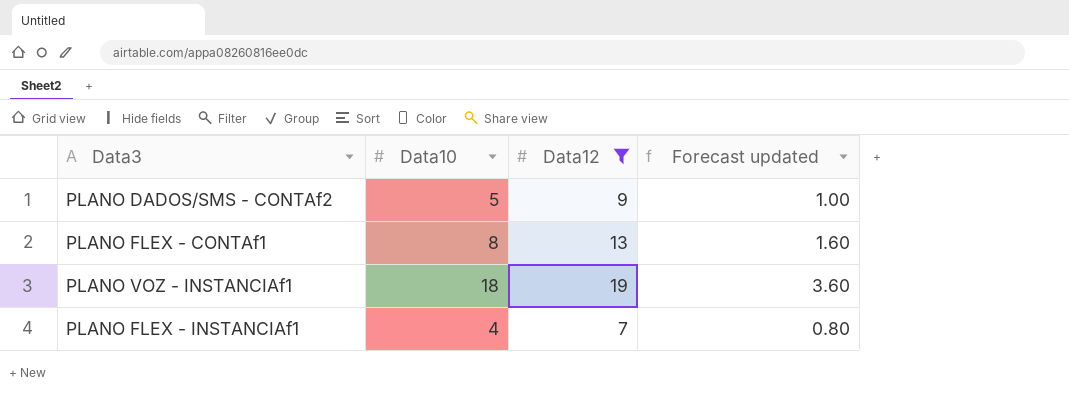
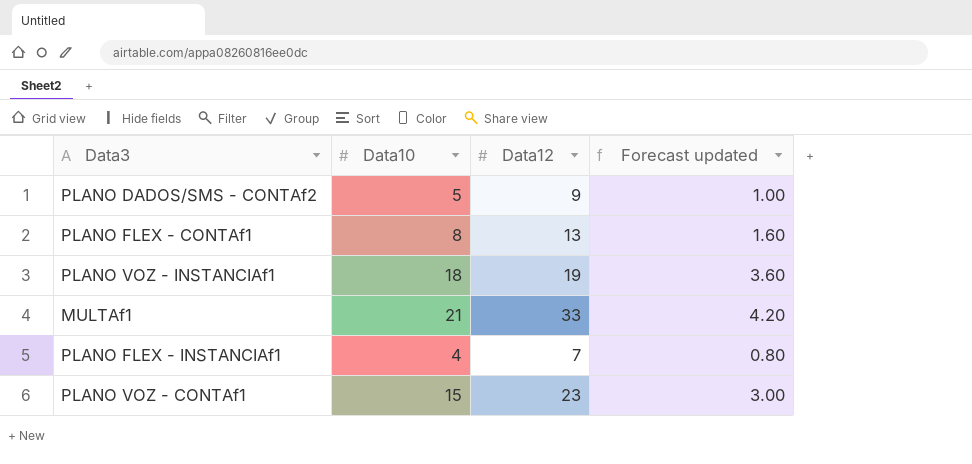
filter: Data12 <= 19 -> none

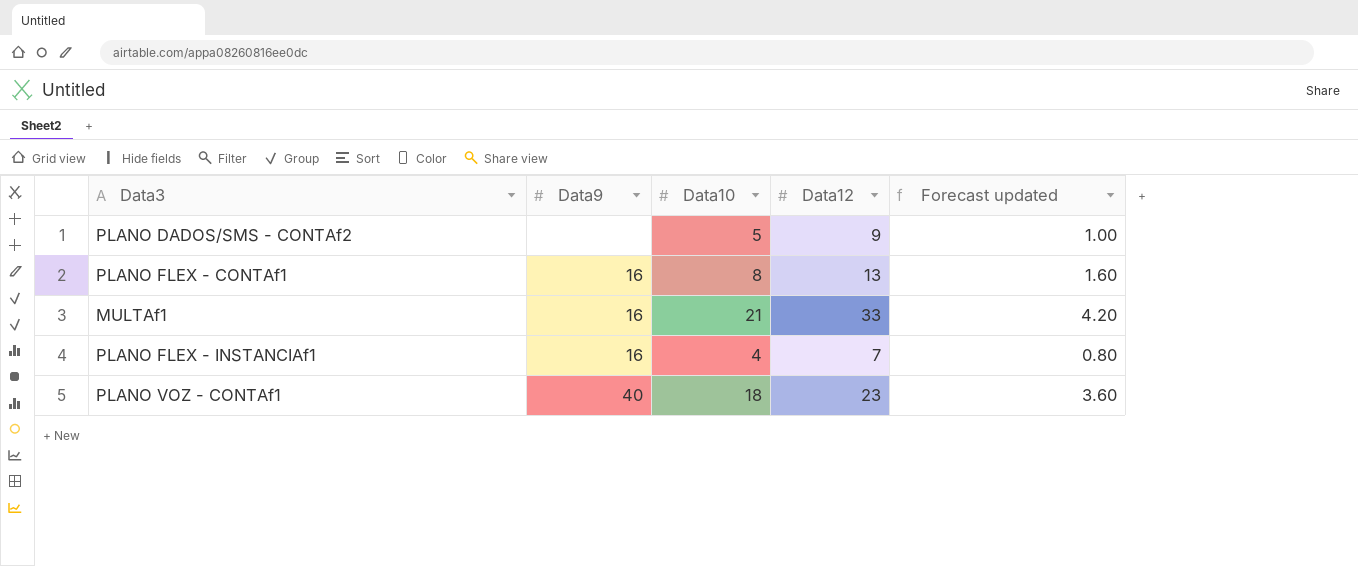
column Data9 | position: none -> 2
row PLANO VOZ - INSTANCIAf1: 18 | 19 | 3.60 -> none
PLANO VOZ - CONTAf1 | Data10: 15 -> 18
PLANO VOZ - CONTAf1 | Forecast updated: 3.00 -> 3.60

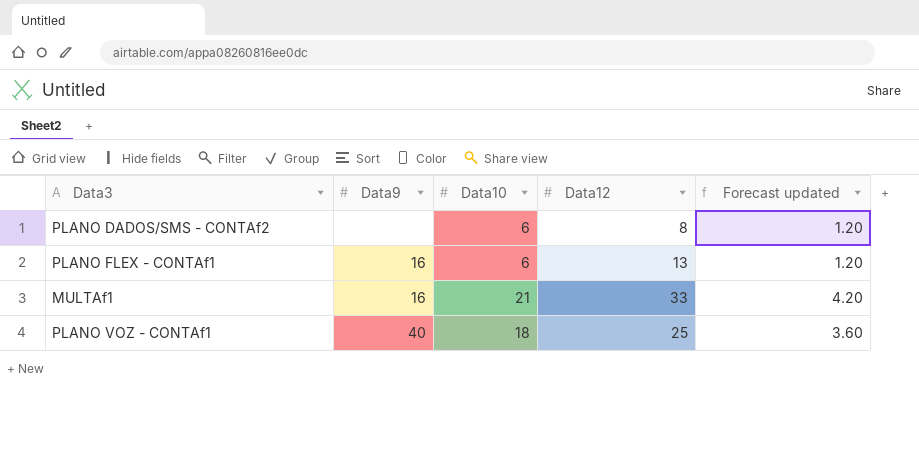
row PLANO FLEX - INSTANCIAf1: 16 | 4 | 7 | 0.80 -> none
PLANO DADOS/SMS - CONTAf2 | Data10: 5 -> 6
PLANO DADOS/SMS - CONTAf2 | Data12: 9 -> 8
PLANO DADOS/SMS - CONTAf2 | Forecast updated: 1.00 -> 1.20
PLANO FLEX - CONTAf1 | Data10: 8 -> 6
PLANO FLEX - CONTAf1 | Forecast updated: 1.60 -> 1.20
PLANO VOZ - CONTAf1 | Data12: 23 -> 25

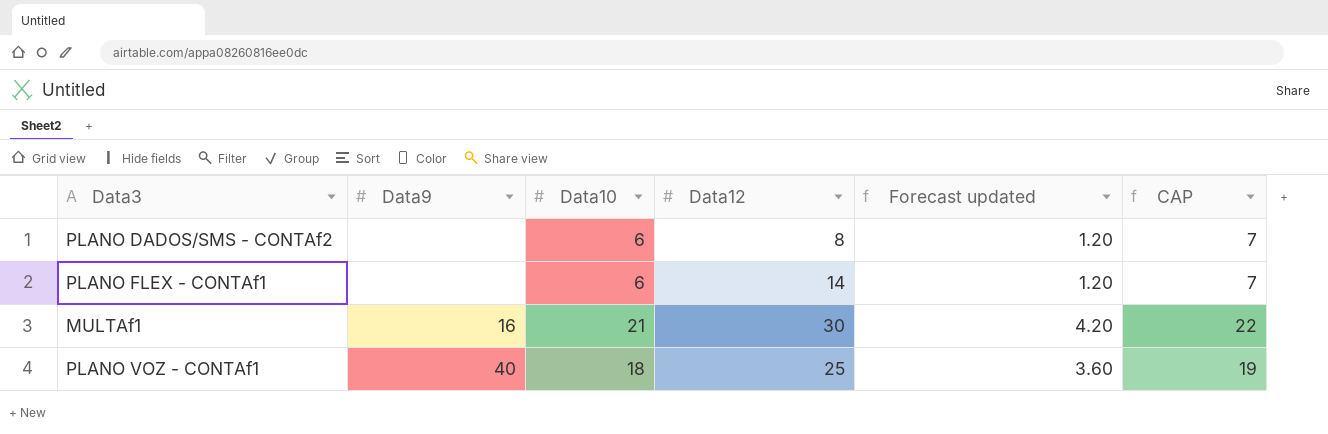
column CAP | formula: none -> [Data10] + 1
PLANO FLEX - CONTAf1 | Data9: 16 -> none
PLANO FLEX - CONTAf1 | Data12: 13 -> 14
MULTAf1 | Data12: 33 -> 30

